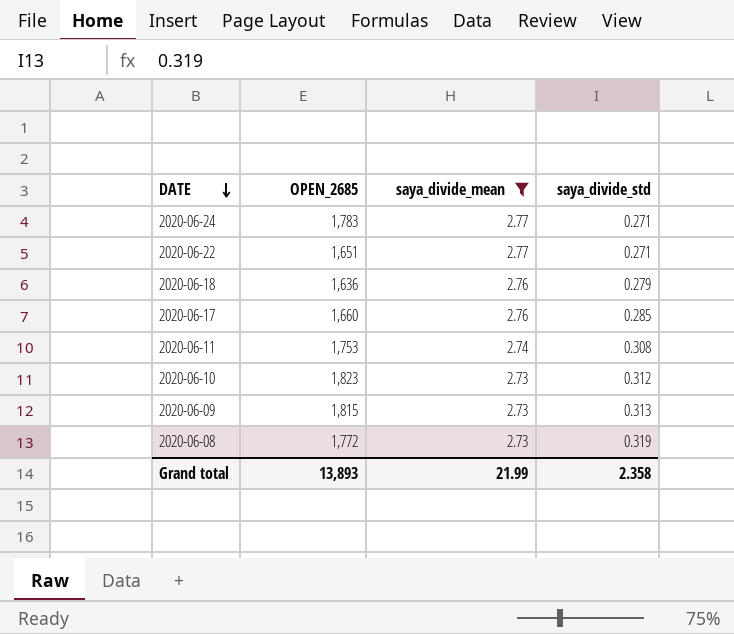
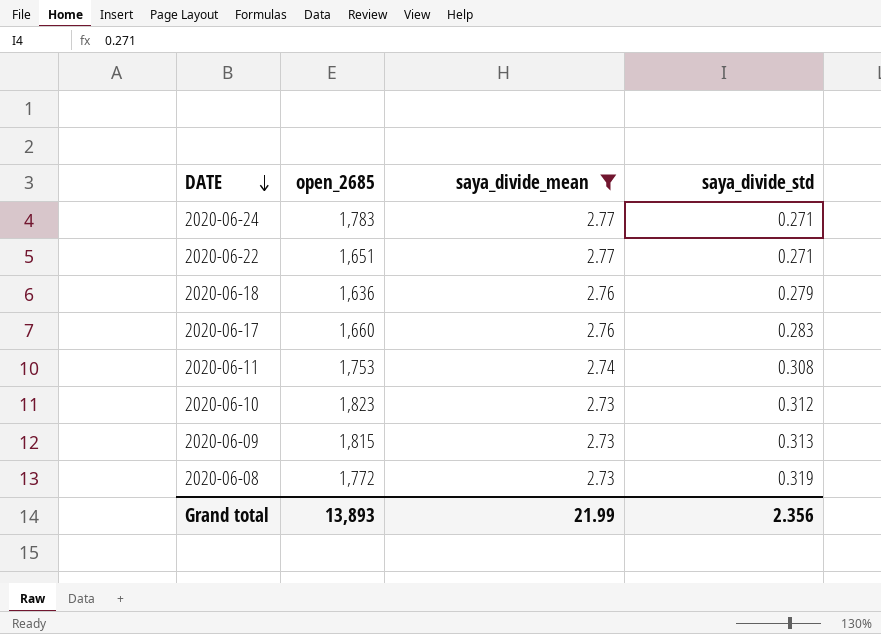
column name: OPEN_2685 -> open_2685
2020-06-17 | saya_divide_std: 0.285 -> 0.283
Grand total | saya_divide_std: 2.358 -> 2.356

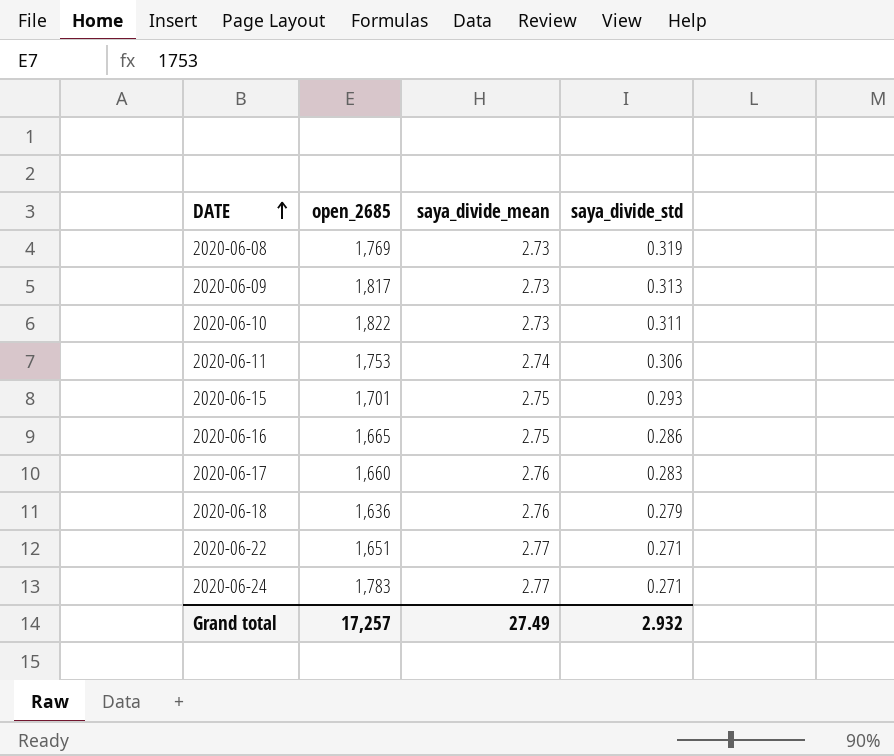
filter: saya_divide_mean != 2.75 -> none
row order: DATE descending -> DATE ascending
2020-06-08 | open_2685: 1,772 -> 1,769
2020-06-09 | open_2685: 1,815 -> 1,817
2020-06-10 | open_2685: 1,823 -> 1,822
2020-06-10 | saya_divide_std: 0.312 -> 0.311
2020-06-11 | saya_divide_std: 0.308 -> 0.306
Grand total | open_2685: 13,893 -> 17,257
Grand total | saya_divide_mean: 21.99 -> 27.49
Grand total | saya_divide_std: 2.356 -> 2.932

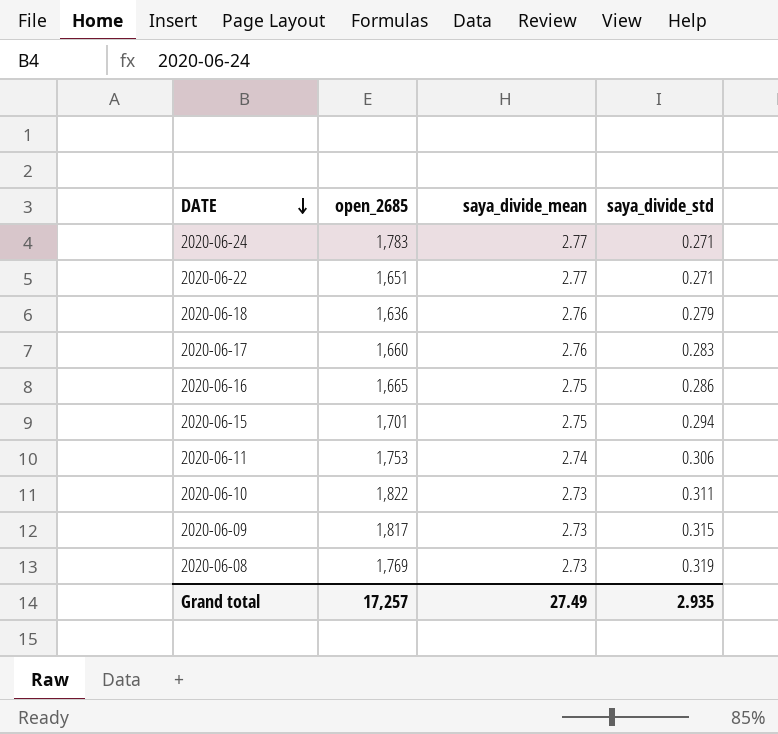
row order: DATE ascending -> DATE descending
2020-06-15 | saya_divide_std: 0.293 -> 0.294
2020-06-09 | saya_divide_std: 0.313 -> 0.315
Grand total | saya_divide_std: 2.932 -> 2.935

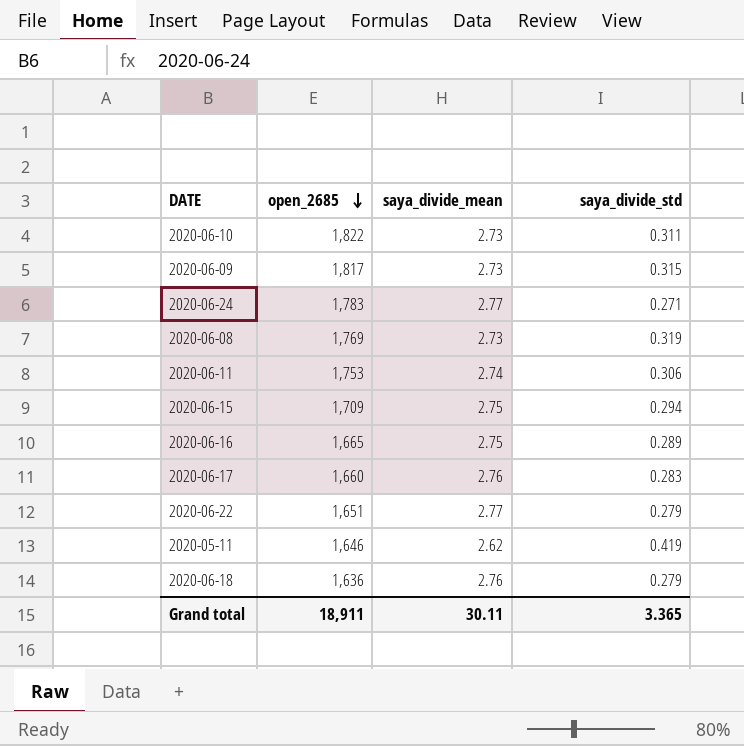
row order: DATE descending -> open_2685 descending
2020-06-15 | open_2685: 1,701 -> 1,709
2020-06-16 | saya_divide_std: 0.286 -> 0.289
2020-06-22 | saya_divide_std: 0.271 -> 0.279
row 2020-05-11: none -> 1,646 | 2.62 | 0.419
Grand total | open_2685: 17,257 -> 18,911
Grand total | saya_divide_mean: 27.49 -> 30.11
Grand total | saya_divide_std: 2.935 -> 3.365

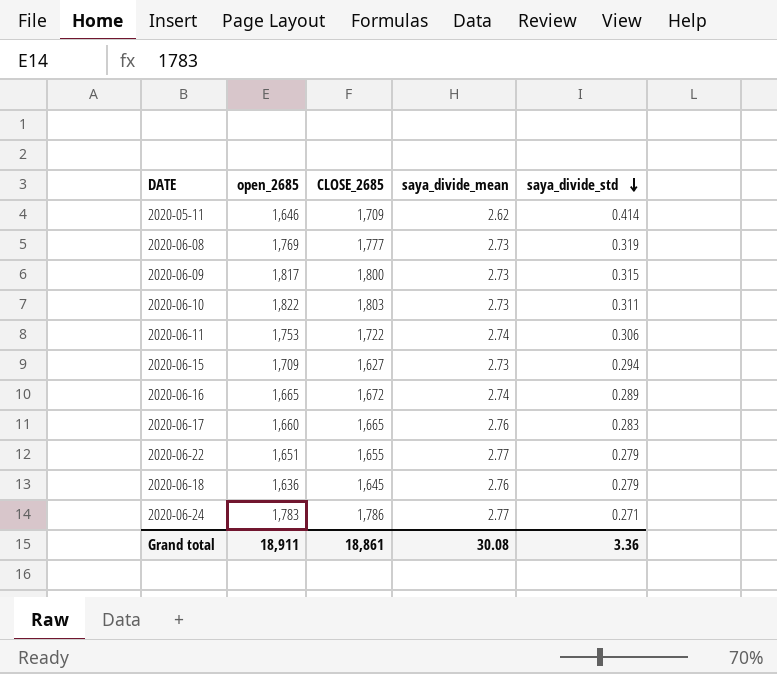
row order: open_2685 descending -> saya_divide_std descending
column CLOSE_2685 | position: none -> 3
2020-05-11 | saya_divide_std: 0.419 -> 0.414
2020-06-15 | saya_divide_mean: 2.75 -> 2.73
2020-06-16 | saya_divide_mean: 2.75 -> 2.74
Grand total | saya_divide_mean: 30.11 -> 30.08
Grand total | saya_divide_std: 3.365 -> 3.36

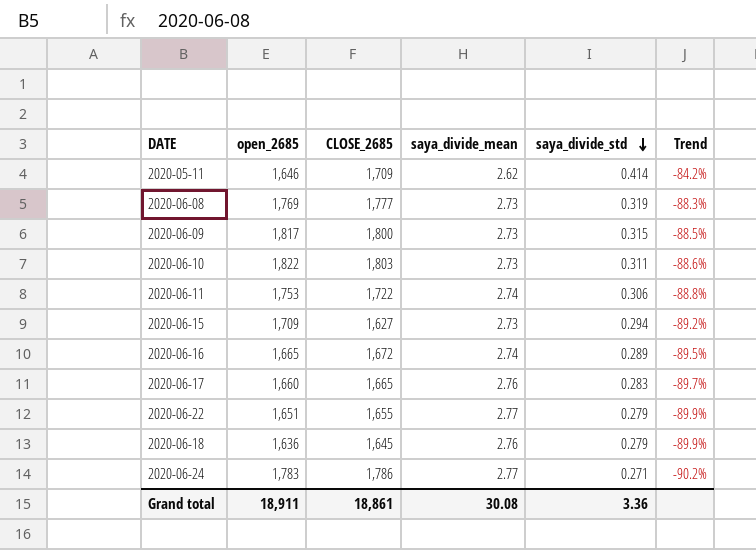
column Trend | formula: none -> ([saya_divide_std] - [saya_divide_mean]) / [saya_divide_mean]

